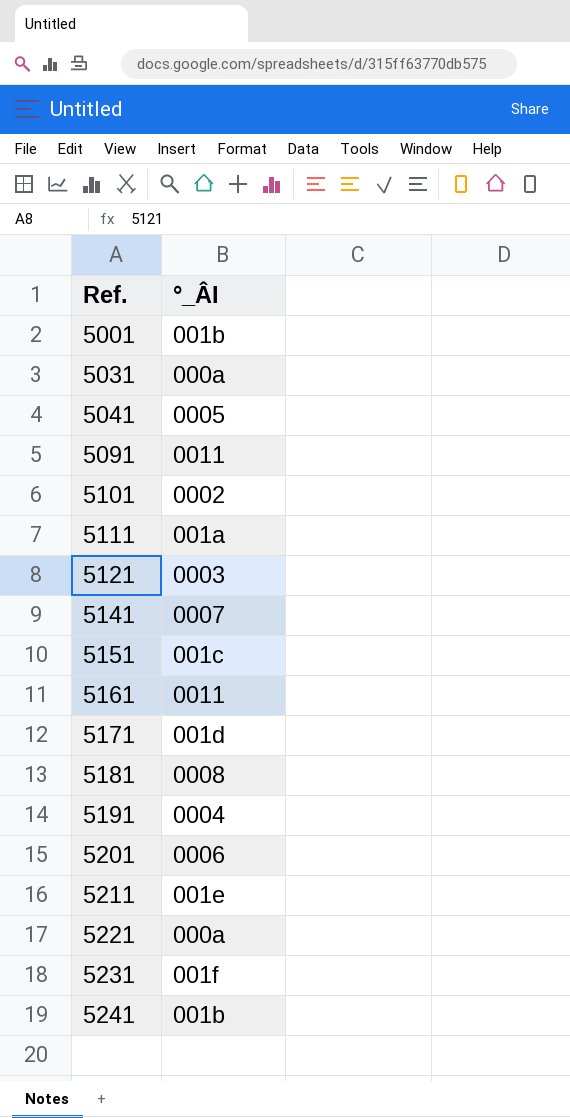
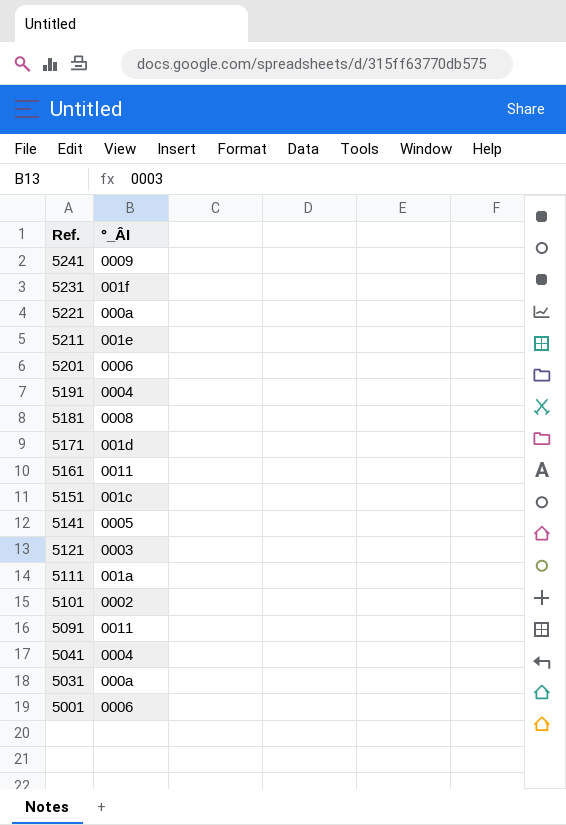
row order: Ref. ascending -> Ref. descending
5241 | °_ÂI: 001b -> 0009
5141 | °_ÂI: 0007 -> 0005
5041 | °_ÂI: 0005 -> 0004
5001 | °_ÂI: 001b -> 0006

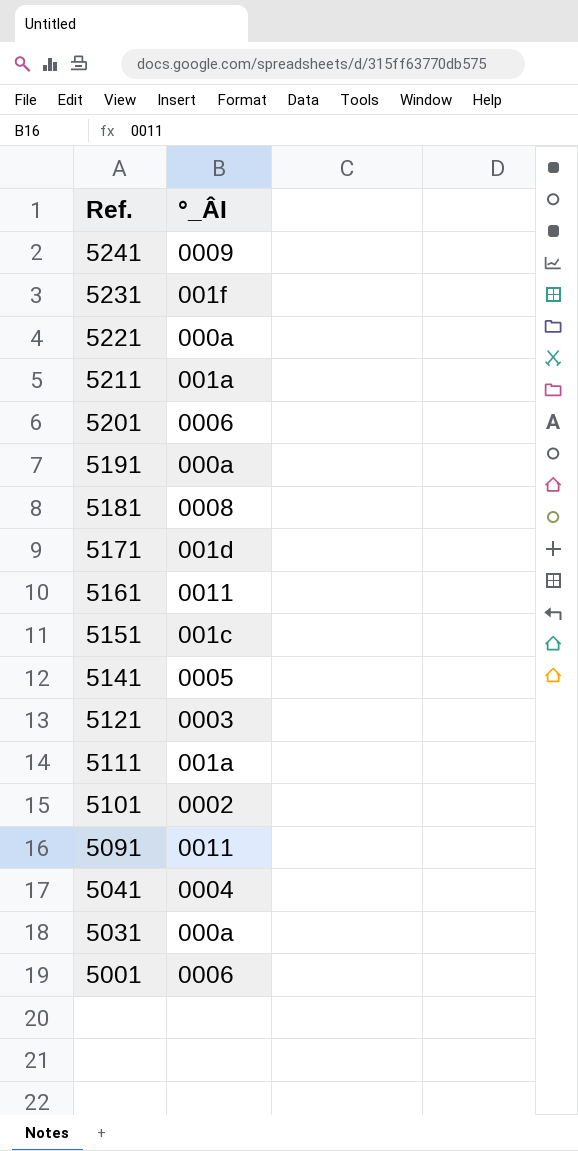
5211 | °_ÂI: 001e -> 001a
5191 | °_ÂI: 0004 -> 000a

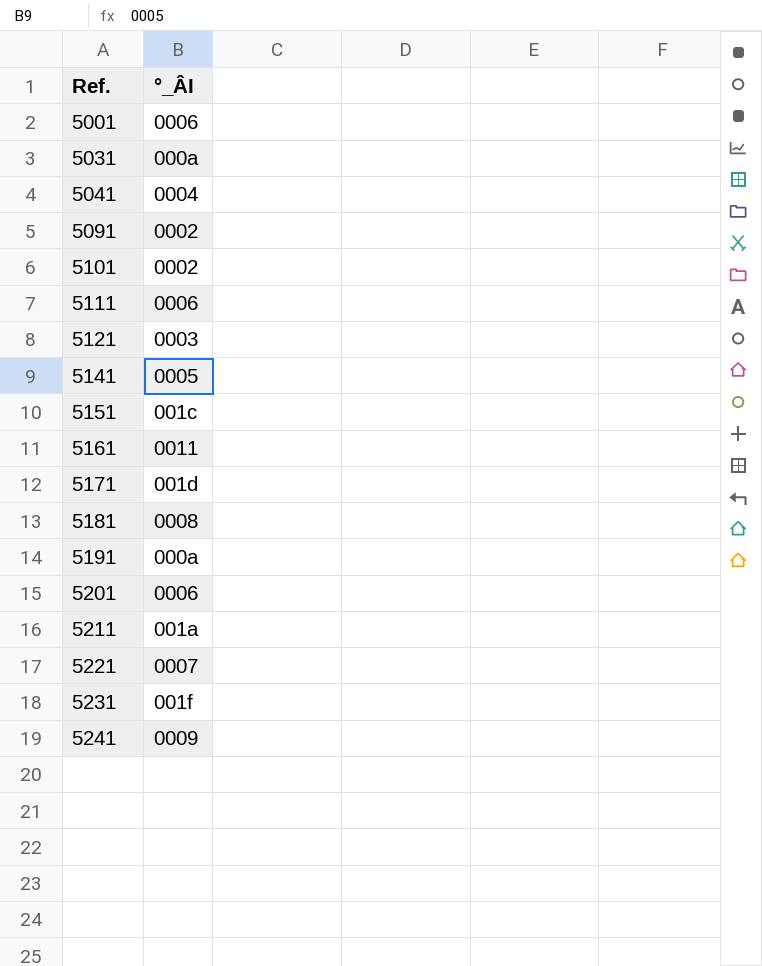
row order: Ref. descending -> Ref. ascending
5091 | °_ÂI: 0011 -> 0002
5111 | °_ÂI: 001a -> 0006
5221 | °_ÂI: 000a -> 0007

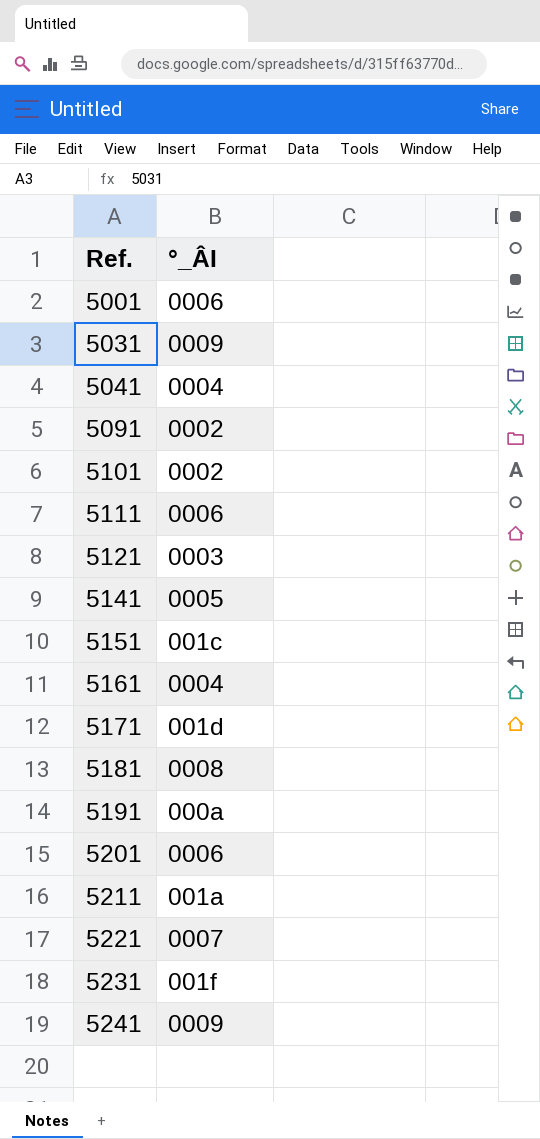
5031 | °_ÂI: 000a -> 0009
5161 | °_ÂI: 0011 -> 0004

